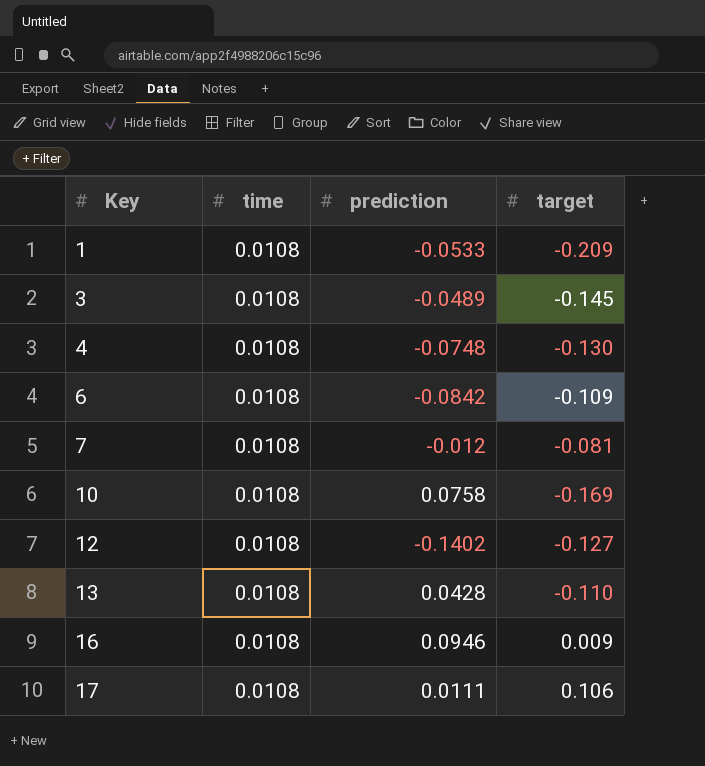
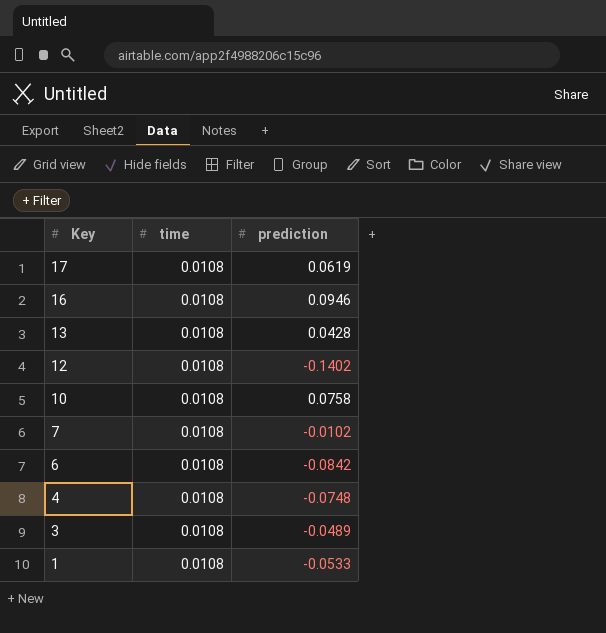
row order: Key ascending -> Key descending
column target | position: 4 -> none
17 | prediction: 0.0111 -> 0.0619
7 | prediction: -0.012 -> -0.0102

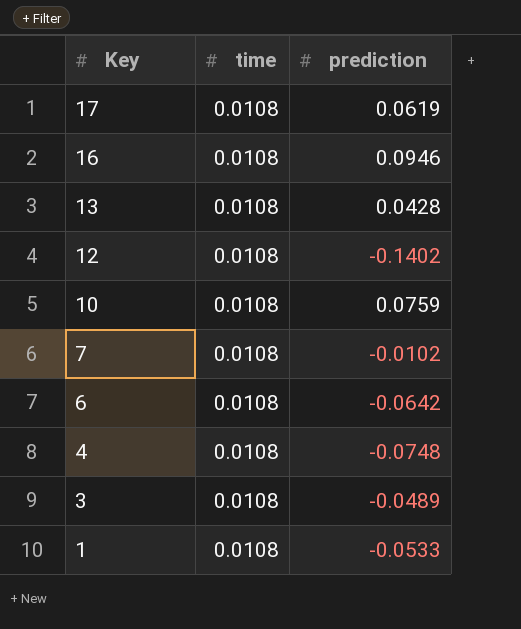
10 | prediction: 0.0758 -> 0.0759
6 | prediction: -0.0842 -> -0.0642

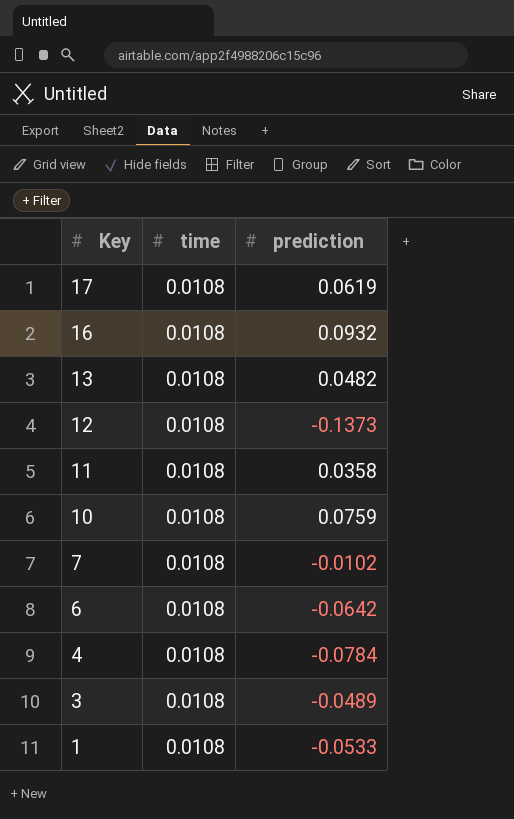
16 | prediction: 0.0946 -> 0.0932
13 | prediction: 0.0428 -> 0.0482
12 | prediction: -0.1402 -> -0.1373
row 11: none -> 0.0108 | 0.0358
4 | prediction: -0.0748 -> -0.0784

